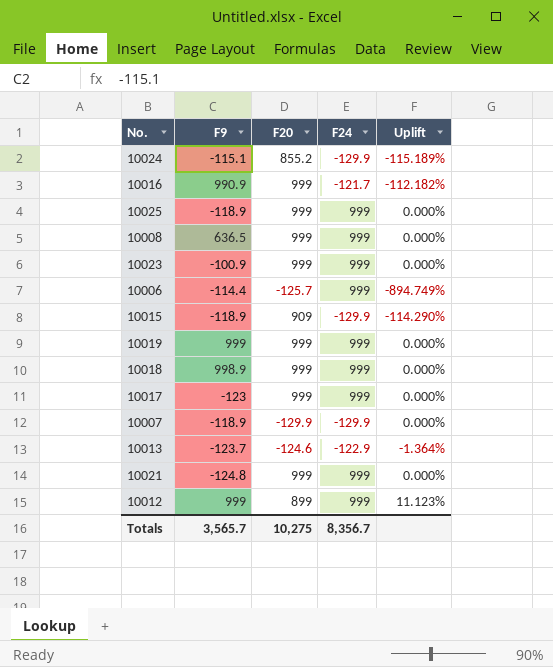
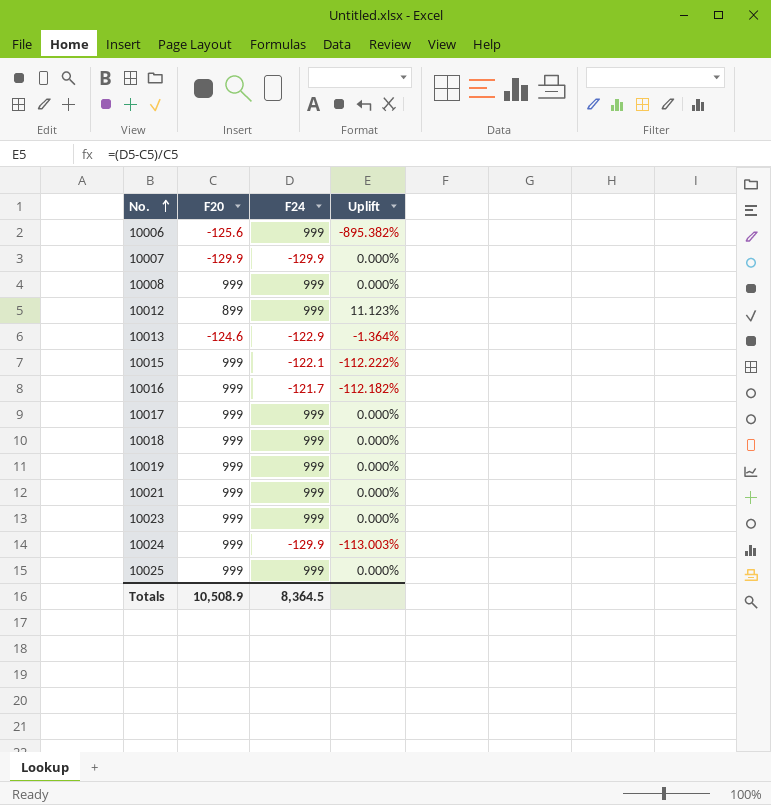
row order: none -> No. ascending
column F9 | position: 2 -> none
10006 | F20: -125.7 -> -125.6
10006 | Uplift: -894.749% -> -895.382%
10015 | F20: 909 -> 999
10015 | F24: -129.9 -> -122.1
10015 | Uplift: -114.290% -> -112.222%
10024 | F20: 855.2 -> 999
10024 | Uplift: -115.189% -> -113.003%
Totals | F20: 10,275 -> 10,508.9
Totals | F24: 8,356.7 -> 8,364.5

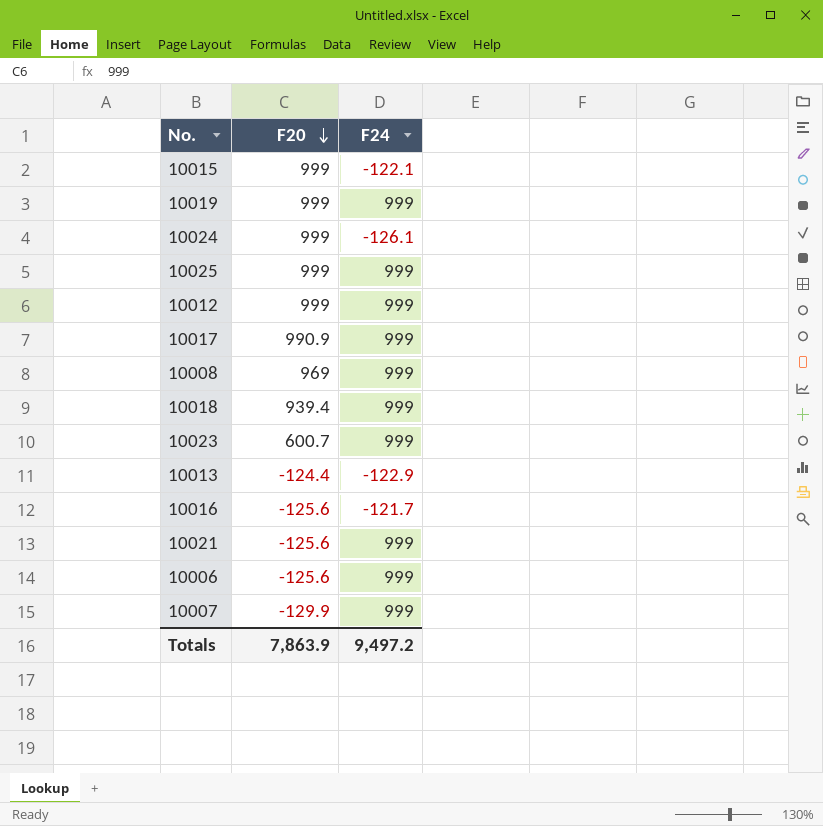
row order: No. ascending -> F20 descending
column Uplift | formula: ([F24] - [F20]) / [F20] -> none
10024 | F24: -129.9 -> -126.1
10012 | F20: 899 -> 999
10017 | F20: 999 -> 990.9
10008 | F20: 999 -> 969
10018 | F20: 999 -> 939.4
10023 | F20: 999 -> 600.7
10013 | F20: -124.6 -> -124.4
10016 | F20: 999 -> -125.6
10021 | F20: 999 -> -125.6
10007 | F24: -129.9 -> 999
Totals | F20: 10,508.9 -> 7,863.9
Totals | F24: 8,364.5 -> 9,497.2

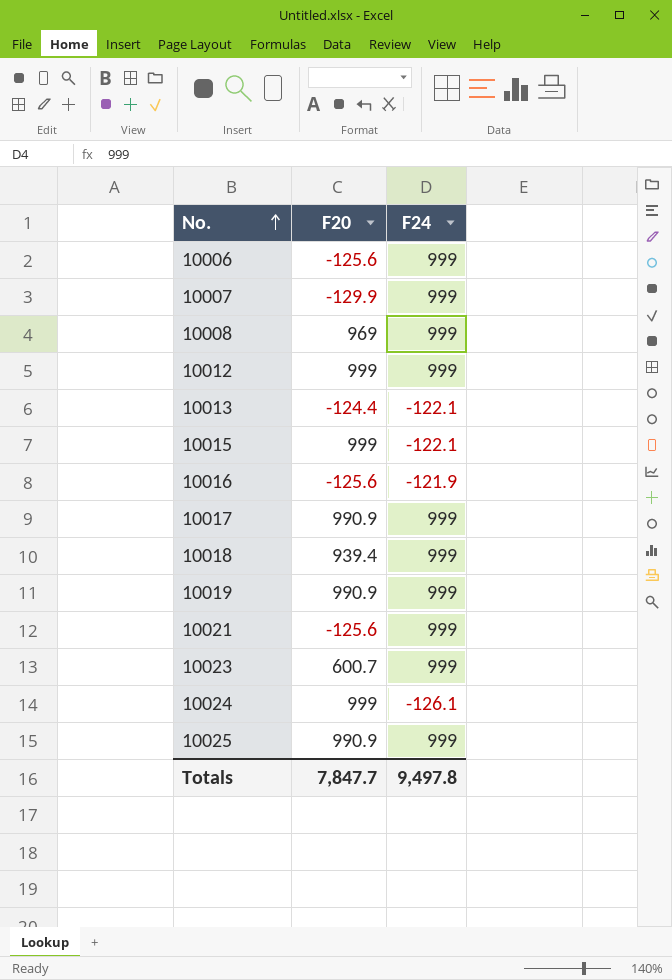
row order: F20 descending -> No. ascending
10013 | F24: -122.9 -> -122.1
10016 | F24: -121.7 -> -121.9
10019 | F20: 999 -> 990.9
10025 | F20: 999 -> 990.9
Totals | F20: 7,863.9 -> 7,847.7
Totals | F24: 9,497.2 -> 9,497.8

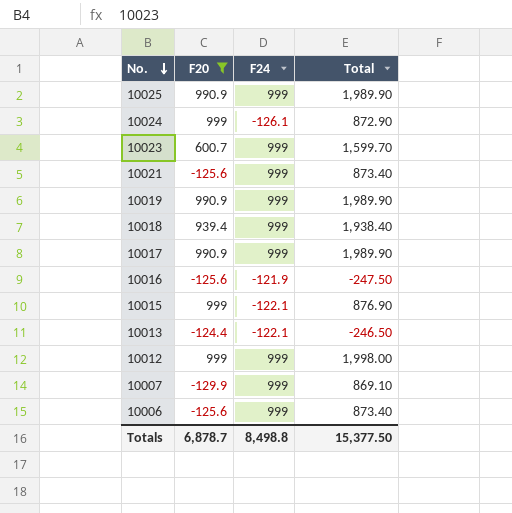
filter: none -> F20 != 969
row order: No. ascending -> No. descending
column Total | formula: none -> [F20] + [F24]
Totals | F20: 7,847.7 -> 6,878.7
Totals | F24: 9,497.8 -> 8,498.8

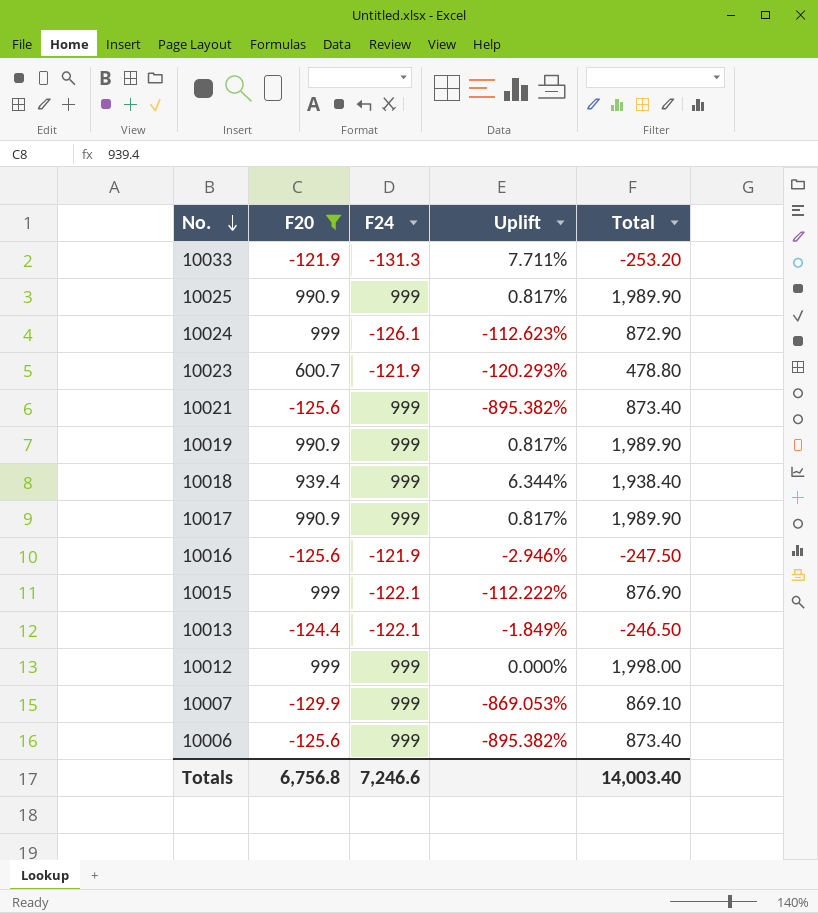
column Uplift | formula: none -> ([F24] - [F20]) / [F20]
row 10033: none -> -121.9 | -131.3 | 7.711% | -253.20
10023 | F24: 999 -> -121.9
10023 | Total: 1,599.70 -> 478.80
Totals | F20: 6,878.7 -> 6,756.8
Totals | F24: 8,498.8 -> 7,246.6
Totals | Total: 15,377.50 -> 14,003.40

